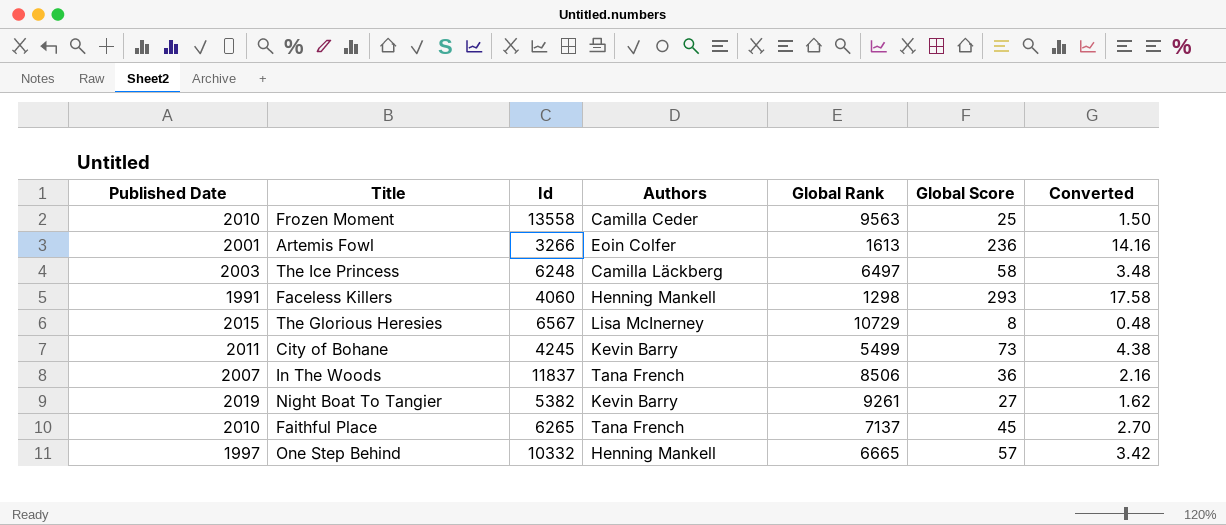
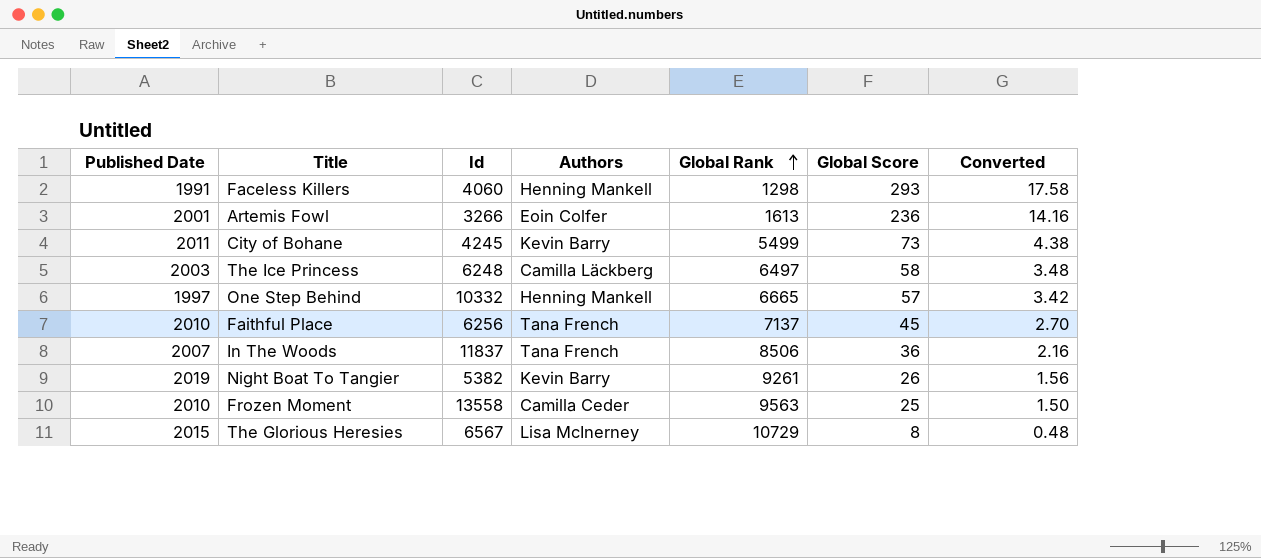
row order: none -> Global Rank ascending
Faithful Place | Id: 6265 -> 6256
Night Boat To Tangier | Global Score: 27 -> 26
Night Boat To Tangier | Converted: 1.62 -> 1.56

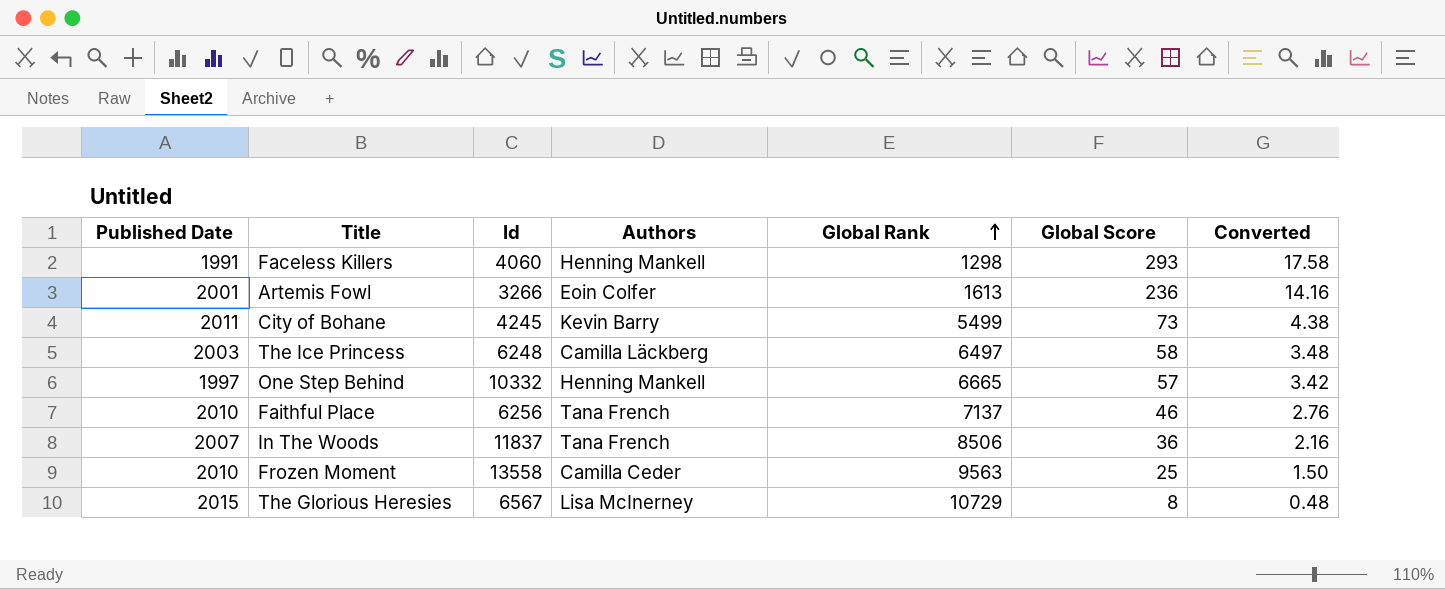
row Night Boat To Tangier: 2019 | 5382 | Kevin Barry | 9261 | 26 | 1.56 -> none
Faithful Place | Global Score: 45 -> 46
Faithful Place | Converted: 2.70 -> 2.76

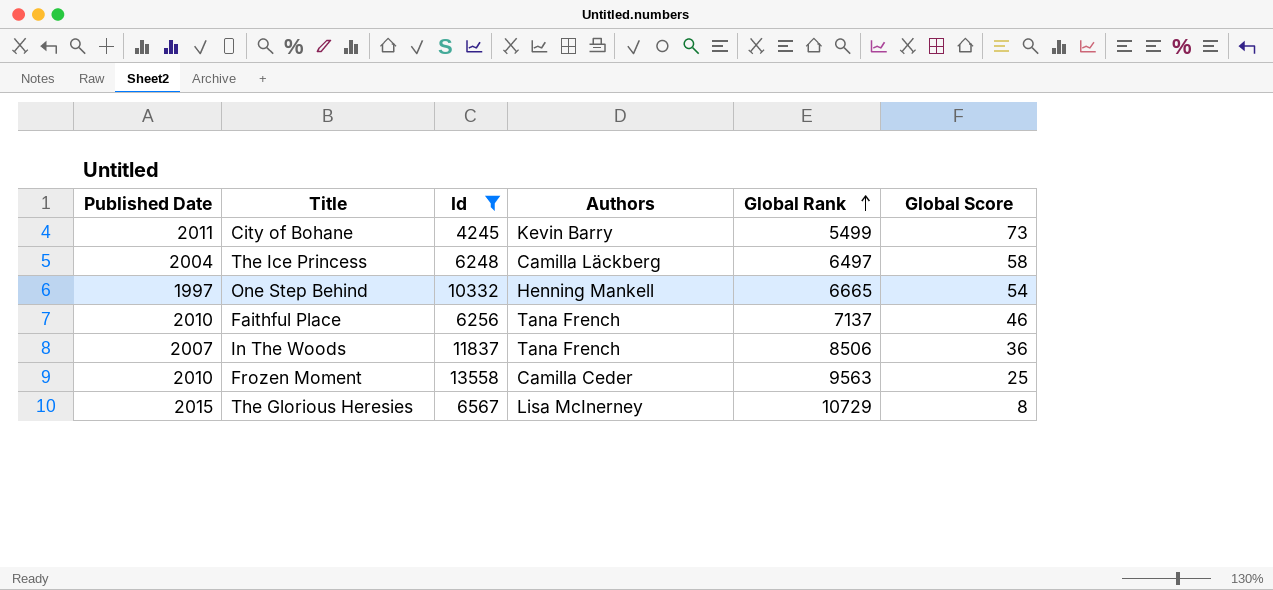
filter: none -> Id >= 4245
column Converted | formula: [Global Score] * 0.06 -> none
The Ice Princess | Published Date: 2003 -> 2004
One Step Behind | Global Score: 57 -> 54

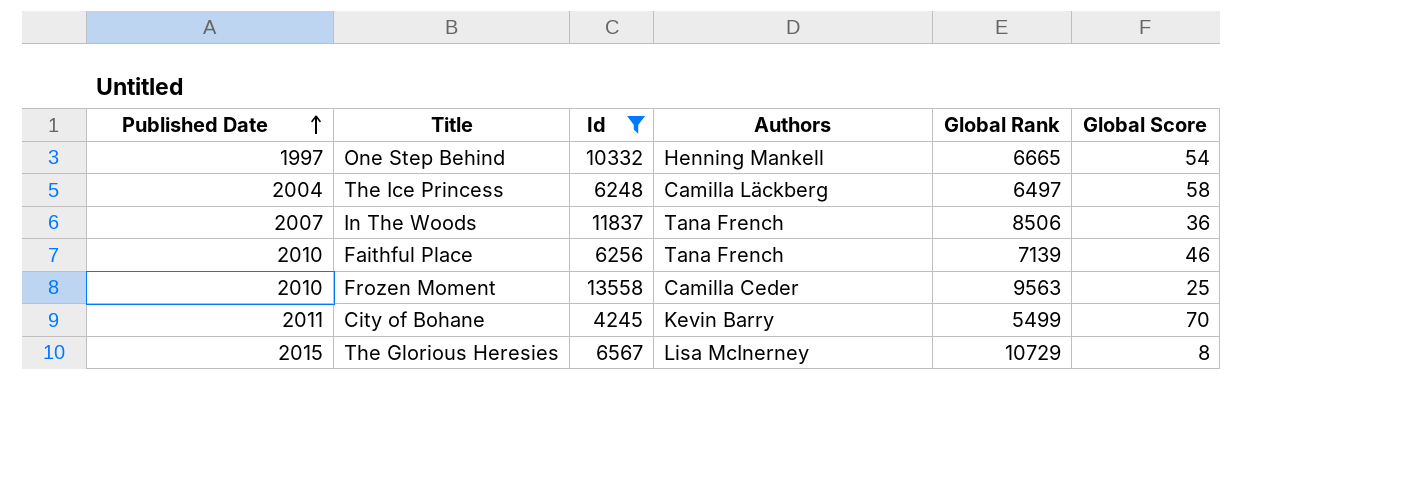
row order: Global Rank ascending -> Published Date ascending
Faithful Place | Global Rank: 7137 -> 7139
City of Bohane | Global Score: 73 -> 70

